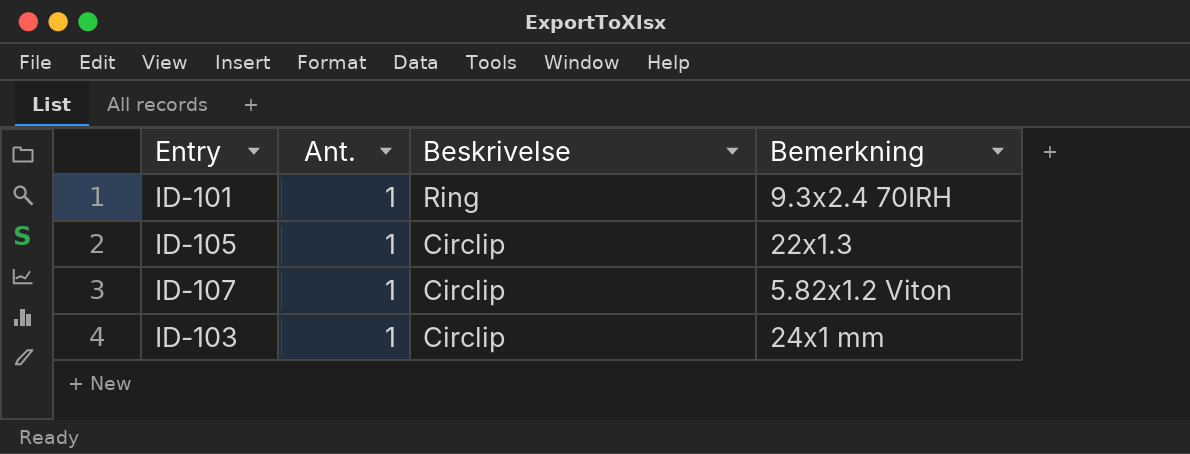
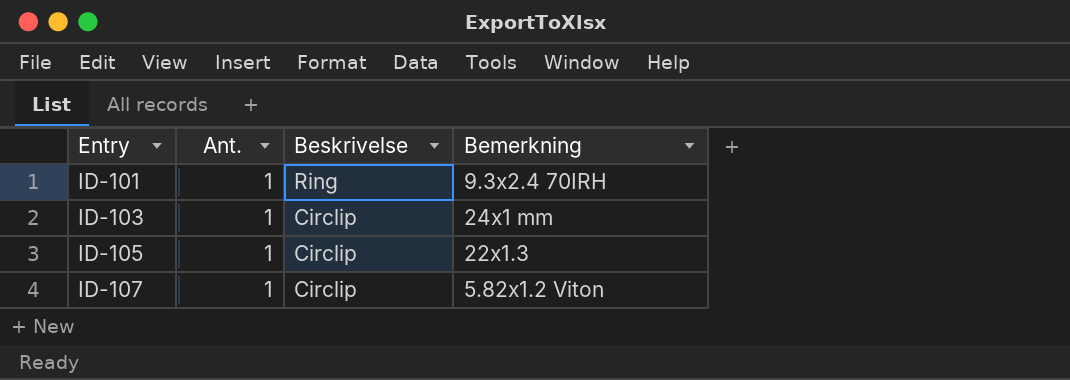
row order: Beskrivelse descending -> Entry ascending

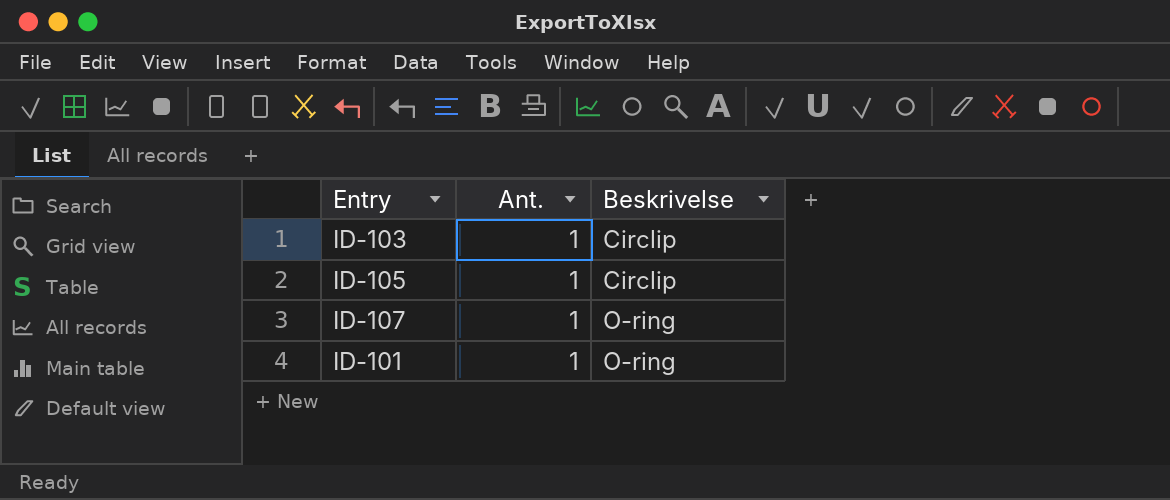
row order: Entry ascending -> Beskrivelse ascending
column Bemerkning | position: 4 -> none
ID-107 | Beskrivelse: Circlip -> O-ring
ID-101 | Beskrivelse: Ring -> O-ring

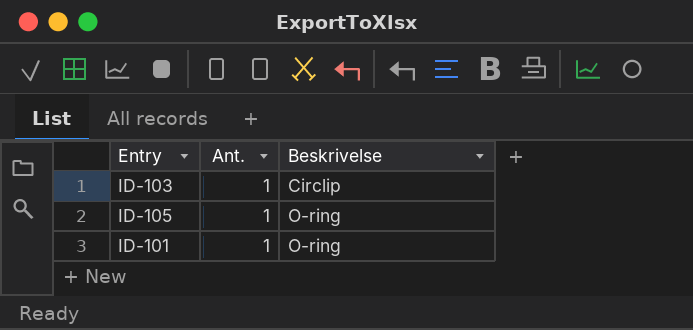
row ID-107: 1 | O-ring -> none
ID-105 | Beskrivelse: Circlip -> O-ring

